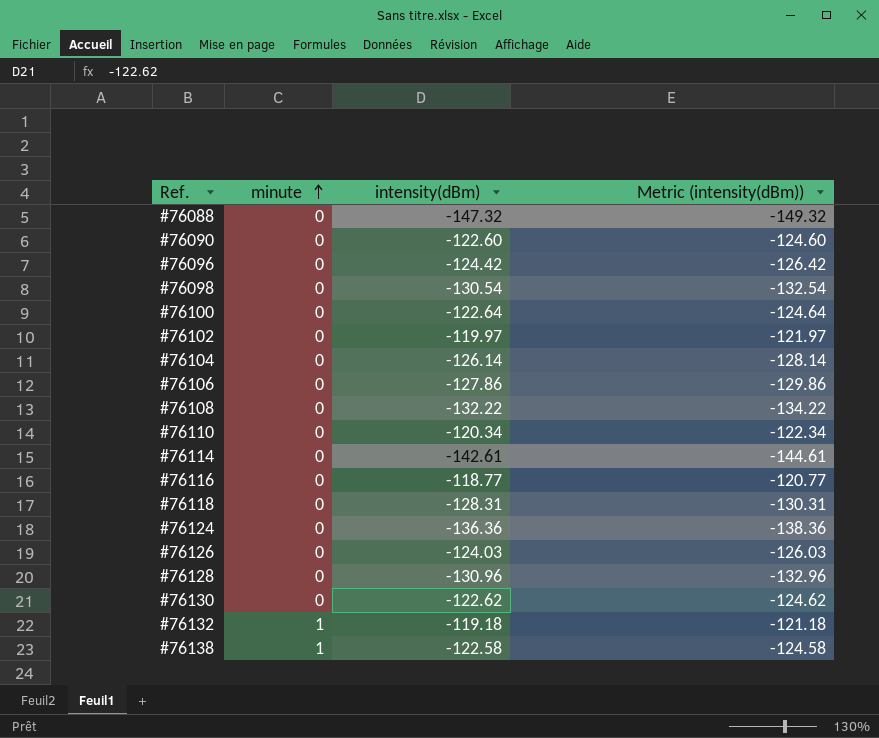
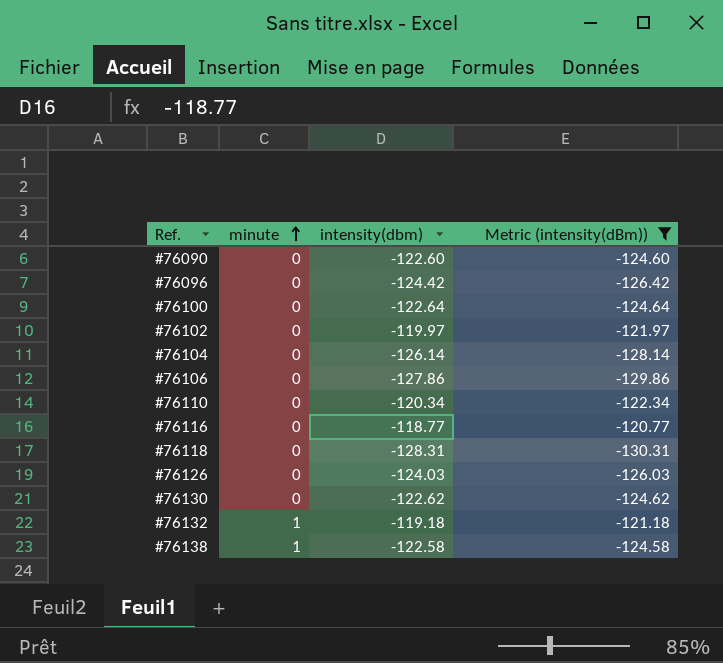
filter: none -> Metric (intensity(dBm)) >= -130.31
column name: intensity(dBm) -> intensity(dbm)

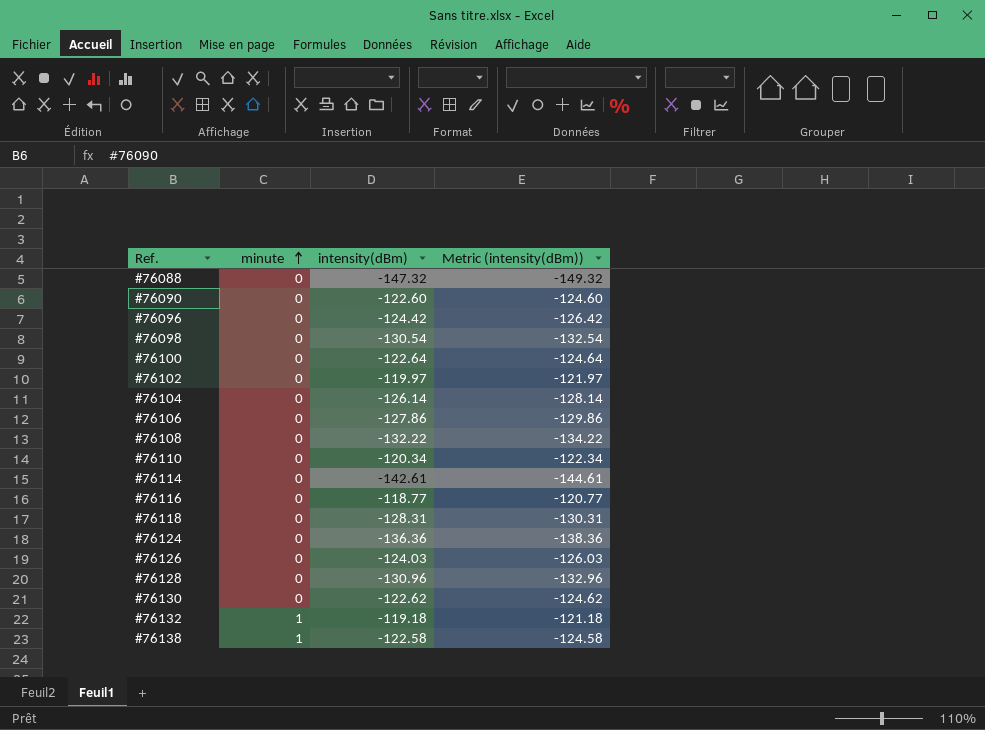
filter: Metric (intensity(dBm)) >= -130.31 -> none
column name: intensity(dbm) -> intensity(dBm)

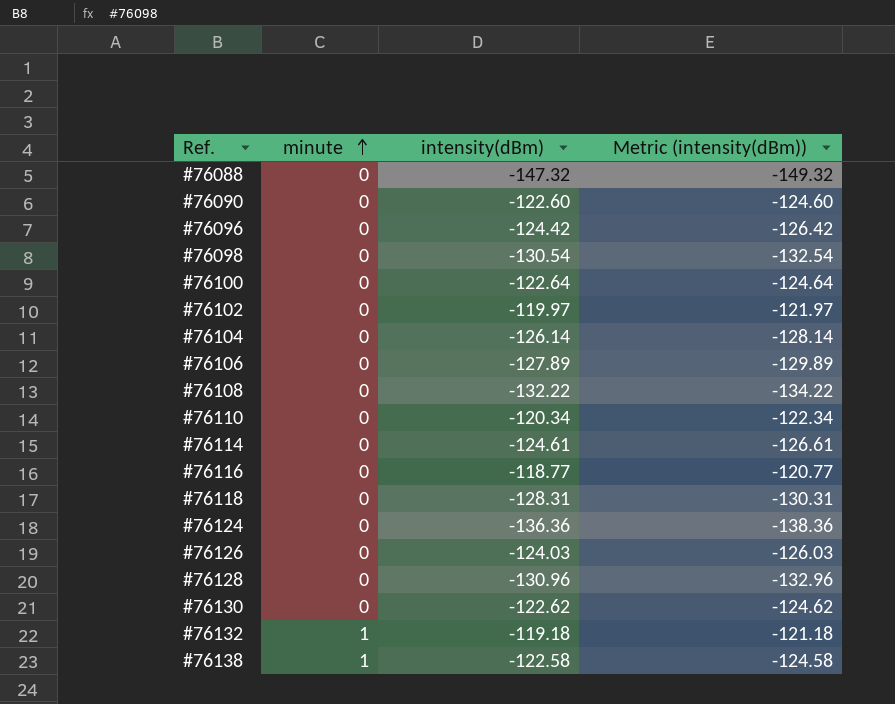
#76106 | intensity(dBm): -127.86 -> -127.89
#76106 | Metric (intensity(dBm)): -129.86 -> -129.89
#76114 | intensity(dBm): -142.61 -> -124.61
#76114 | Metric (intensity(dBm)): -144.61 -> -126.61

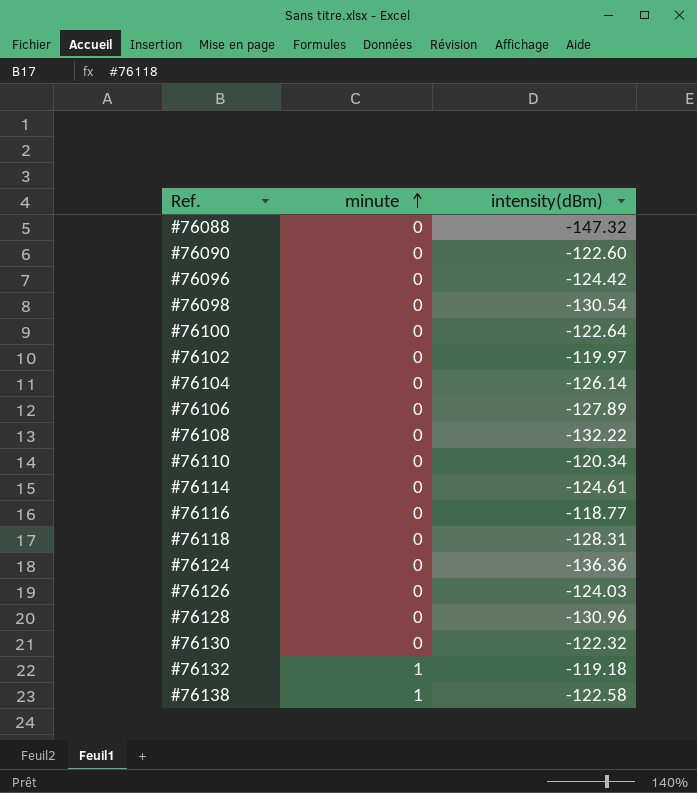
column Metric (intensity(dBm)) | formula: [intensity(dBm)] - 2 -> none
#76130 | intensity(dBm): -122.62 -> -122.32

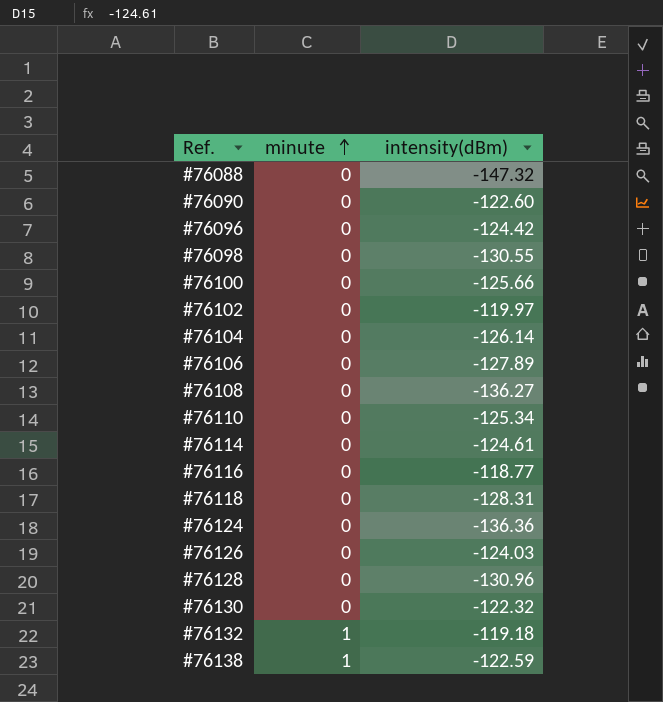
#76098 | intensity(dBm): -130.54 -> -130.55
#76100 | intensity(dBm): -122.64 -> -125.66
#76108 | intensity(dBm): -132.22 -> -136.27
#76110 | intensity(dBm): -120.34 -> -125.34
#76138 | intensity(dBm): -122.58 -> -122.59

